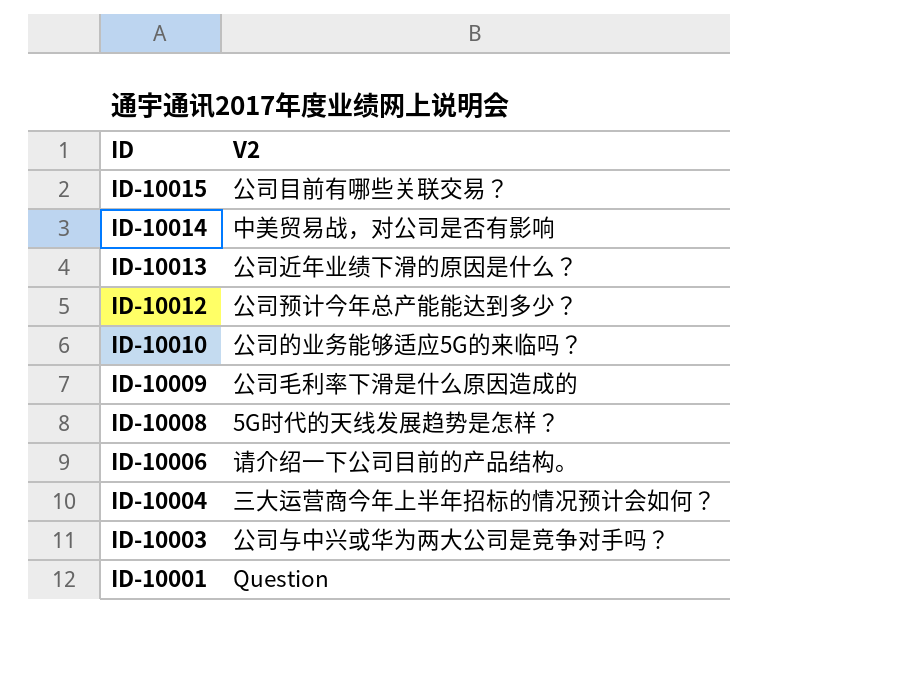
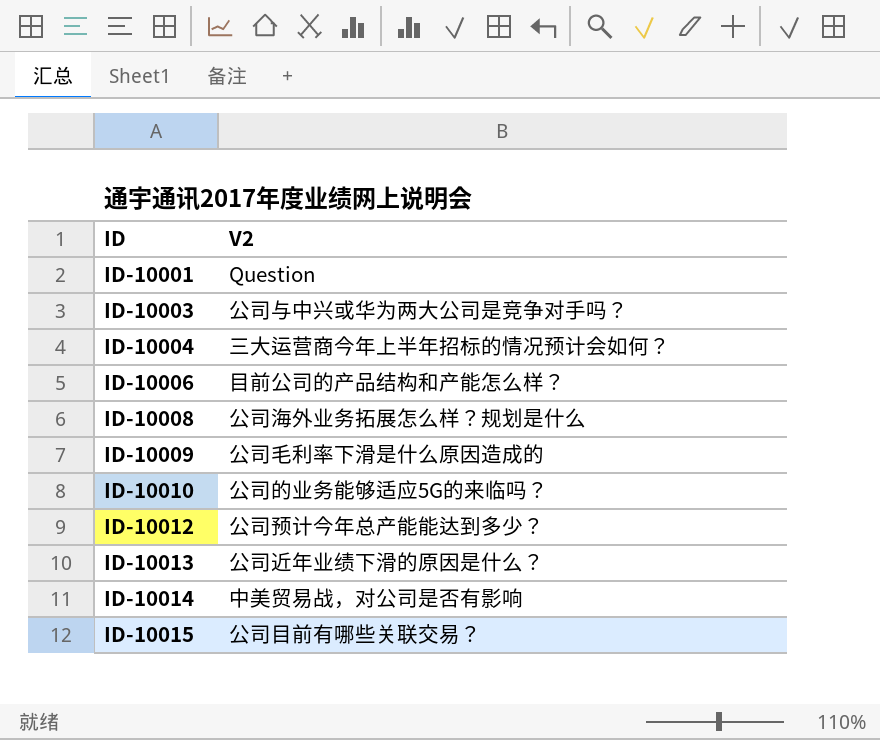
row order: ID descending -> ID ascending
ID-10006 | V2: 请介绍一下公司目前的产品结构。 -> 目前公司的产品结构和产能怎么样？
ID-10008 | V2: 5G时代的天线发展趋势是怎样？ -> 公司海外业务拓展怎么样？规划是什么

